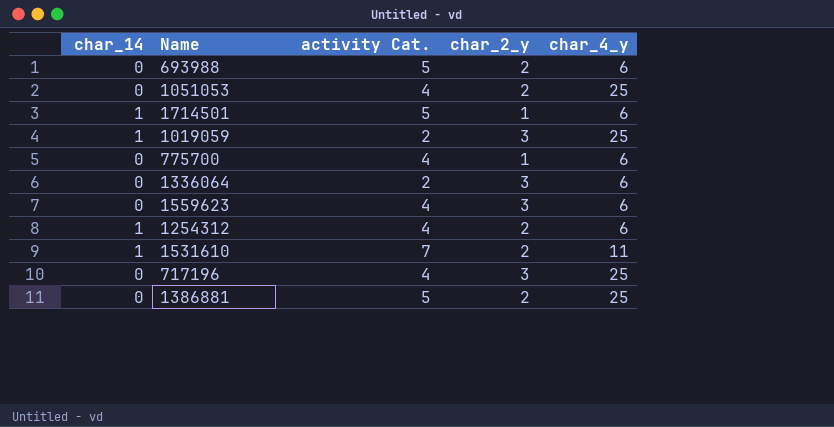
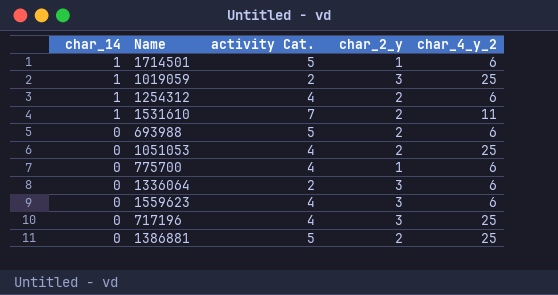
row order: none -> char_14 descending
column name: char_4_y -> char_4_y_2

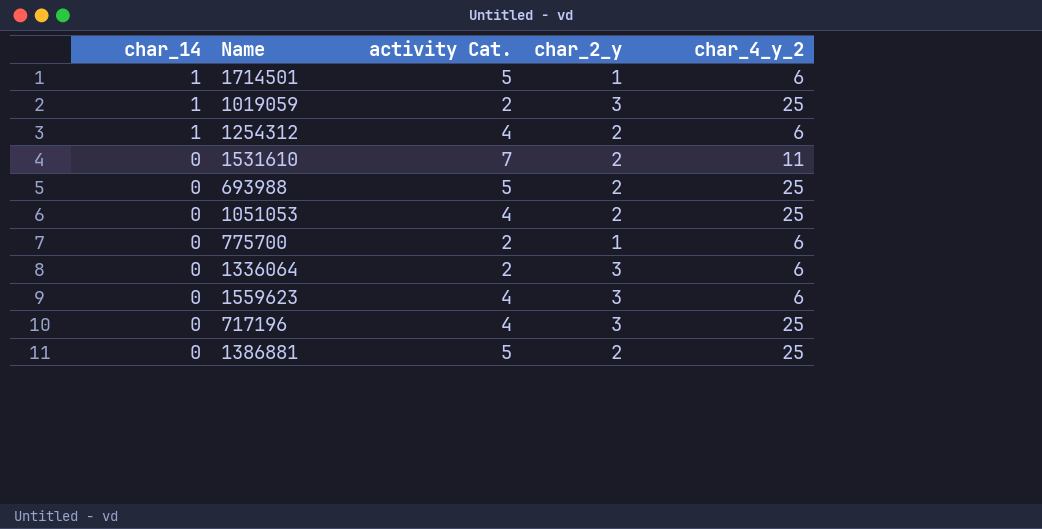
1531610 | char_14: 1 -> 0
693988 | char_4_y_2: 6 -> 25
775700 | activity Cat.: 4 -> 2

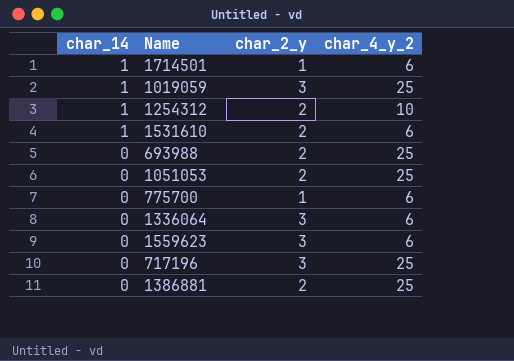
column activity Cat. | position: 3 -> none
1254312 | char_4_y_2: 6 -> 10
1531610 | char_14: 0 -> 1
1531610 | char_4_y_2: 11 -> 6

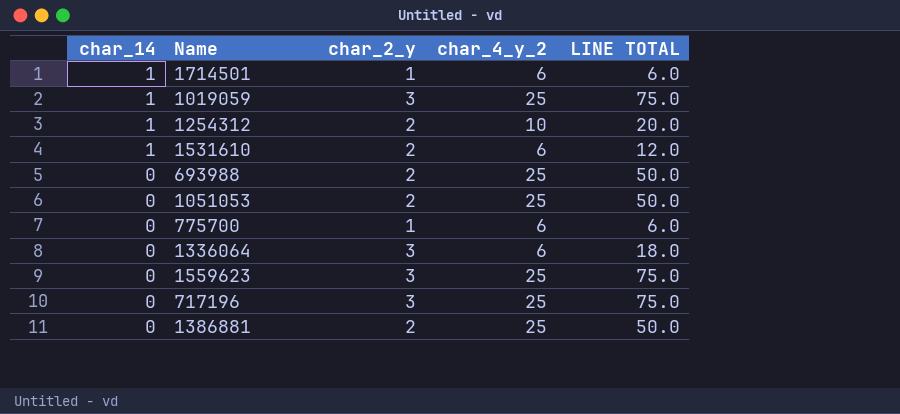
column LINE TOTAL | formula: none -> [char_2_y] * [char_4_y_2]
1559623 | char_4_y_2: 6 -> 25

